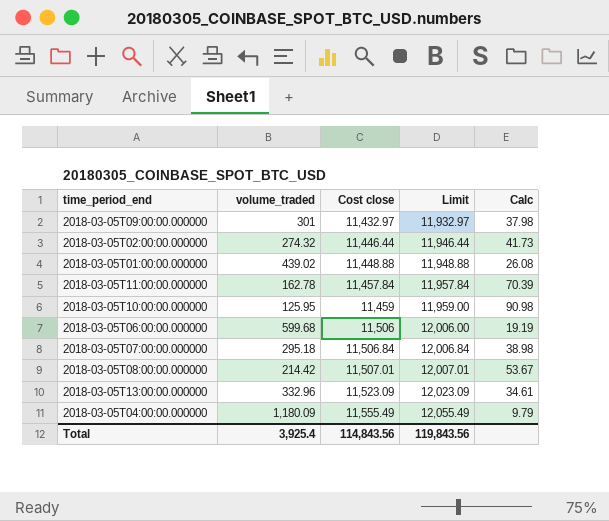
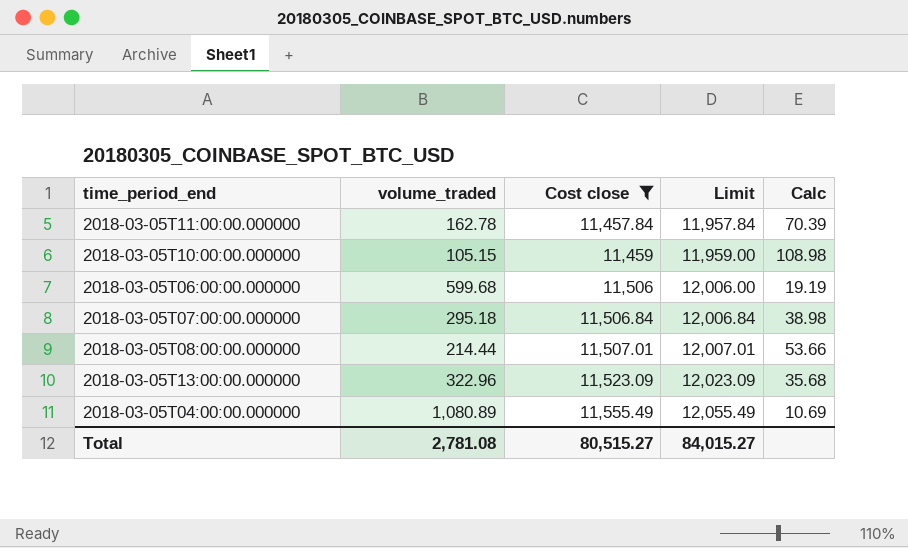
filter: none -> Cost close >= 11,457.84
2018-03-05T10:00:00.000000 | volume_traded: 125.95 -> 105.15
2018-03-05T10:00:00.000000 | Calc: 90.98 -> 108.98
2018-03-05T08:00:00.000000 | volume_traded: 214.42 -> 214.44
2018-03-05T08:00:00.000000 | Calc: 53.67 -> 53.66
2018-03-05T13:00:00.000000 | volume_traded: 332.96 -> 322.96
2018-03-05T13:00:00.000000 | Calc: 34.61 -> 35.68
2018-03-05T04:00:00.000000 | volume_traded: 1,180.09 -> 1,080.89
2018-03-05T04:00:00.000000 | Calc: 9.79 -> 10.69
Total | volume_traded: 3,925.4 -> 2,781.08
Total | Cost close: 114,843.56 -> 80,515.27
Total | Limit: 119,843.56 -> 84,015.27

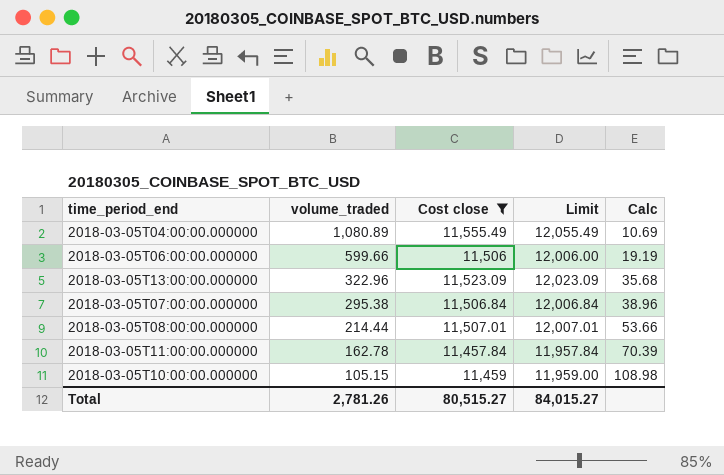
row order: Cost close ascending -> volume_traded descending
2018-03-05T06:00:00.000000 | volume_traded: 599.68 -> 599.66
2018-03-05T07:00:00.000000 | volume_traded: 295.18 -> 295.38
2018-03-05T07:00:00.000000 | Calc: 38.98 -> 38.96
Total | volume_traded: 2,781.08 -> 2,781.26

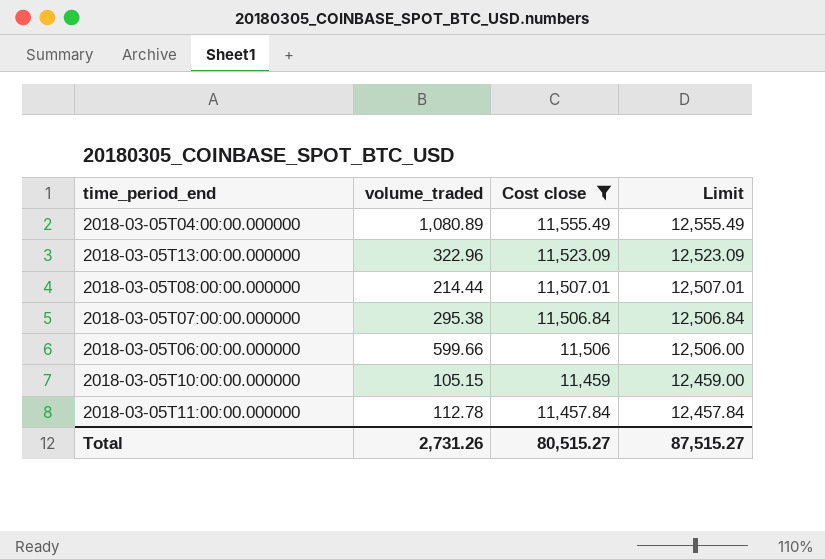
row order: volume_traded descending -> Cost close descending
column Calc | formula: [Cost close] / [volume_traded] -> none
column Limit | formula: [Cost close] + 500 -> [Cost close] + 1000
2018-03-05T11:00:00.000000 | volume_traded: 162.78 -> 112.78
Total | volume_traded: 2,781.26 -> 2,731.26
Total | Limit: 84,015.27 -> 87,515.27

